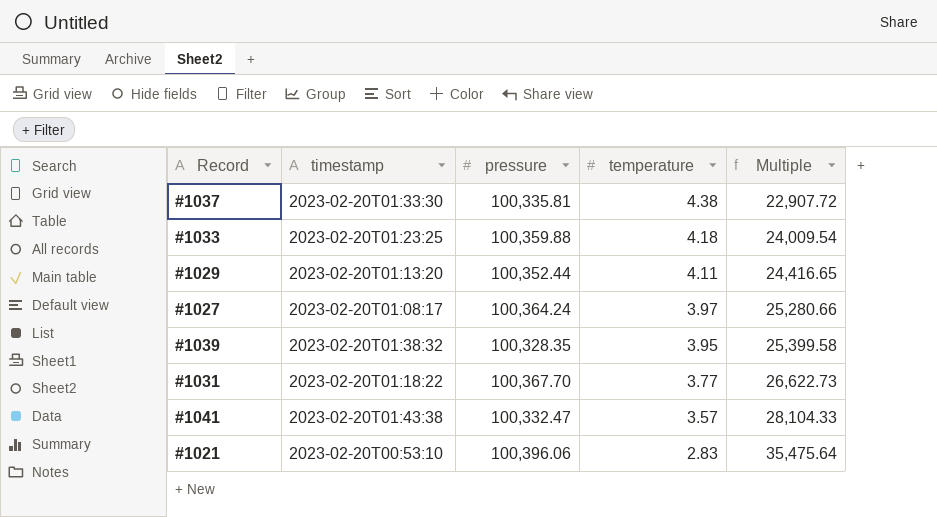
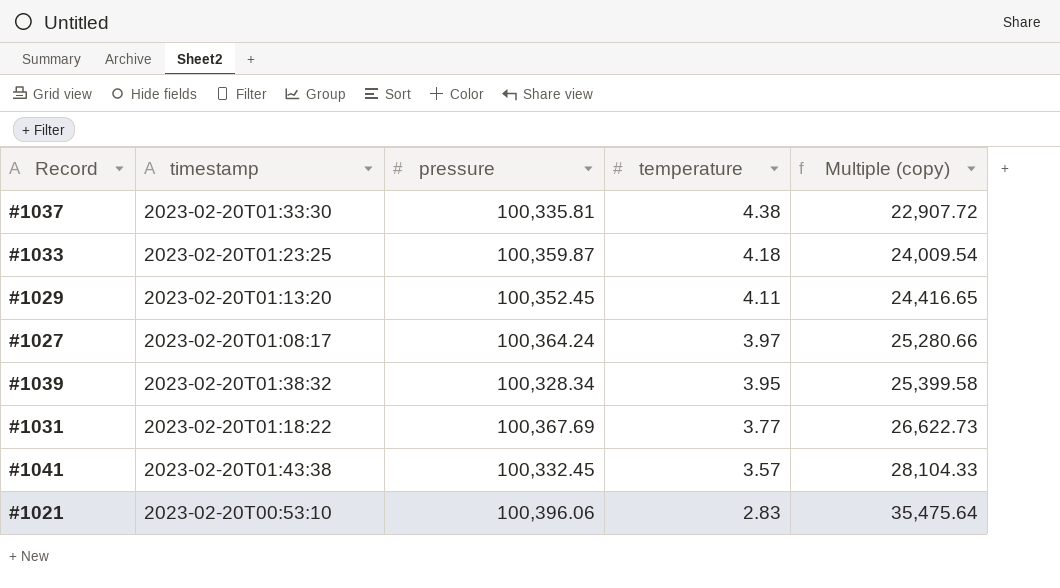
column name: Multiple -> Multiple (copy)
#1033 | pressure: 100,359.88 -> 100,359.87
#1029 | pressure: 100,352.44 -> 100,352.45
#1039 | pressure: 100,328.35 -> 100,328.34
#1031 | pressure: 100,367.70 -> 100,367.69
#1041 | pressure: 100,332.47 -> 100,332.45

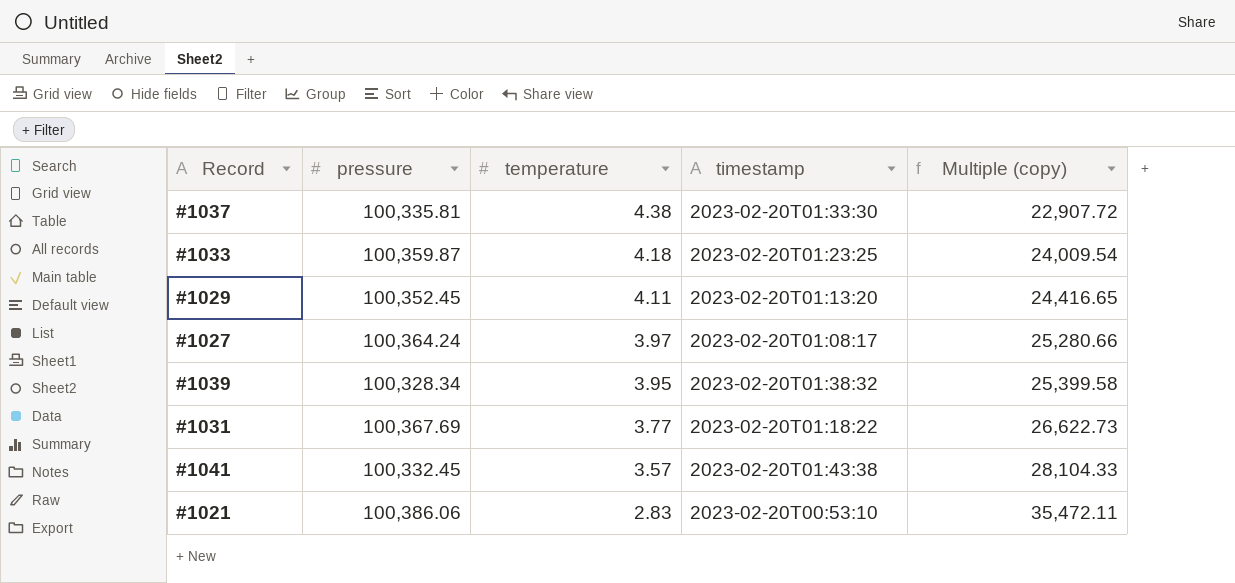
column timestamp | position: 2 -> 4
#1021 | pressure: 100,396.06 -> 100,386.06
#1021 | Multiple (copy): 35,475.64 -> 35,472.11

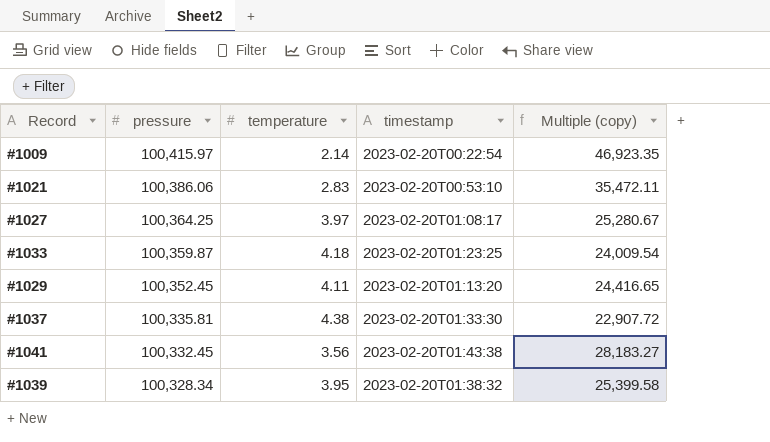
row order: temperature descending -> pressure descending
row #1031: 100,367.69 | 3.77 | 2023-02-20T01:18:22 | 26,622.73 -> none
row #1009: none -> 100,415.97 | 2.14 | 2023-02-20T00:22:54 | 46,923.35
#1027 | pressure: 100,364.24 -> 100,364.25
#1027 | Multiple (copy): 25,280.66 -> 25,280.67
#1041 | temperature: 3.57 -> 3.56
#1041 | Multiple (copy): 28,104.33 -> 28,183.27

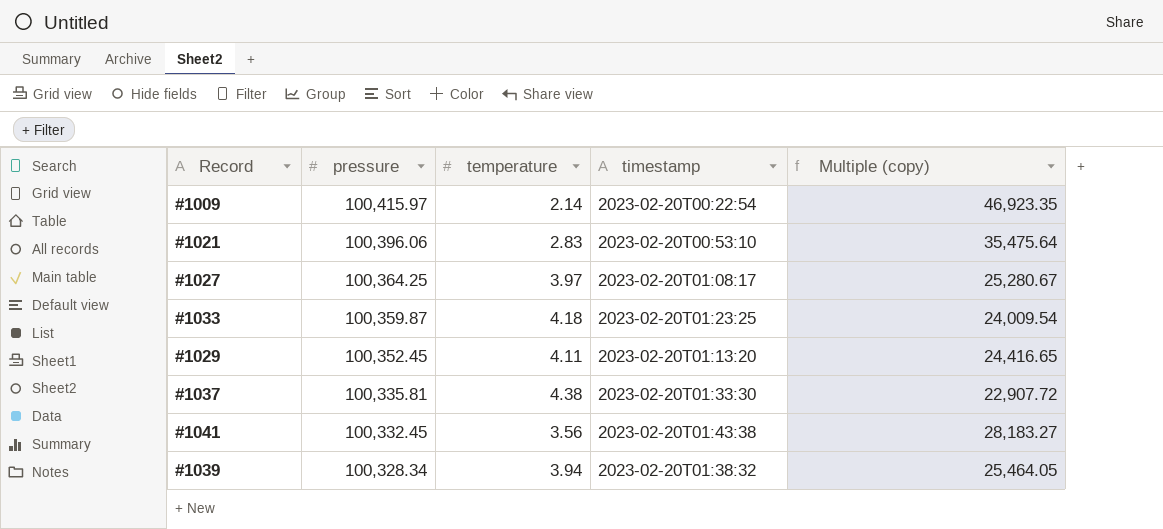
#1021 | pressure: 100,386.06 -> 100,396.06
#1021 | Multiple (copy): 35,472.11 -> 35,475.64
#1039 | temperature: 3.95 -> 3.94
#1039 | Multiple (copy): 25,399.58 -> 25,464.05

